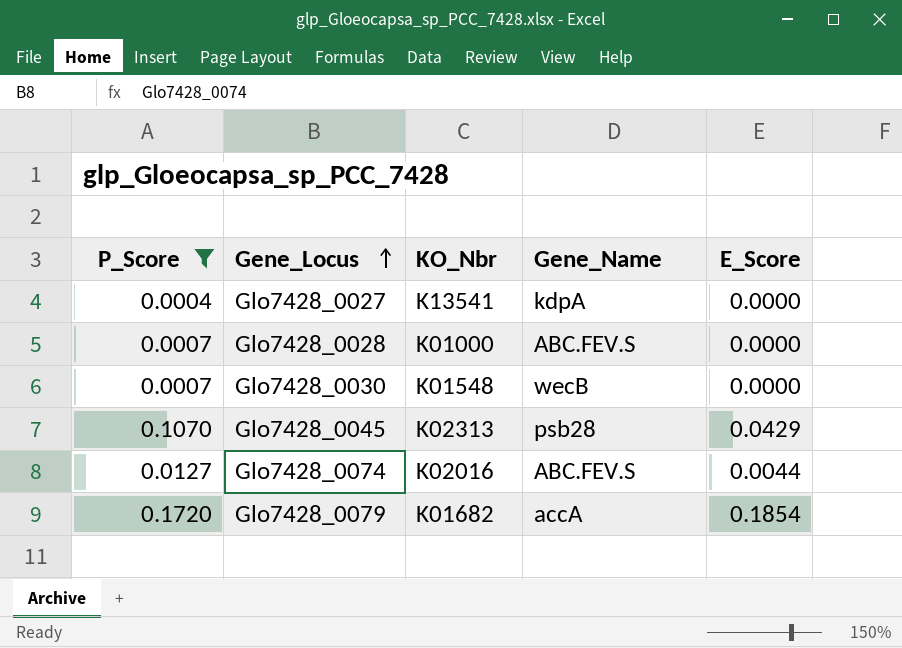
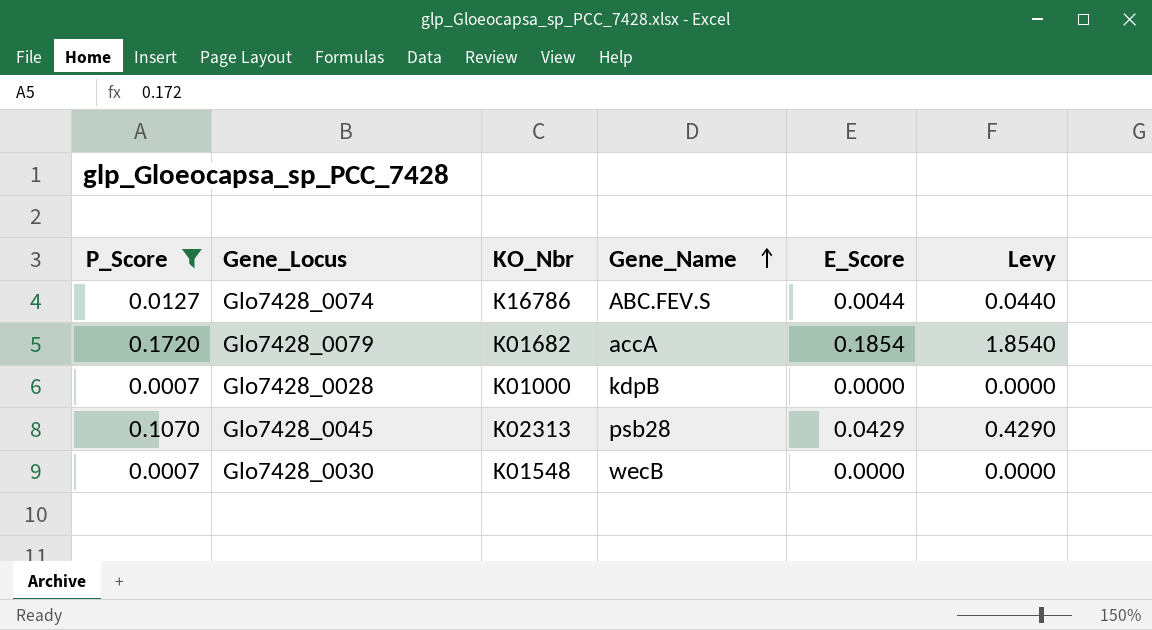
row order: Gene_Locus ascending -> Gene_Name ascending
column Levy | formula: none -> [E_Score] * 10
row Glo7428_0027: 0.0004 | K13541 | kdpA | 0.0000 -> none
Glo7428_0074 | KO_Nbr: K02016 -> K16786
Glo7428_0028 | Gene_Name: ABC.FEV.S -> kdpB

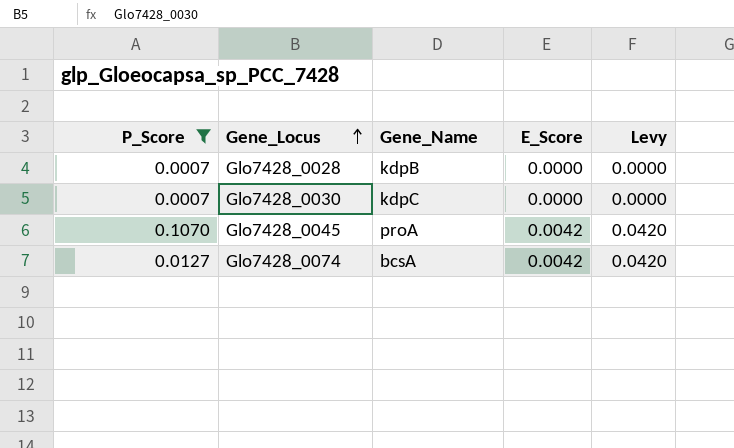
row order: Gene_Name ascending -> Gene_Locus ascending
column KO_Nbr | position: 3 -> none
row Glo7428_0079: 0.1720 | K01682 | accA | 0.1854 | 1.8540 -> none
Glo7428_0030 | Gene_Name: wecB -> kdpC
Glo7428_0045 | Gene_Name: psb28 -> proA
Glo7428_0045 | E_Score: 0.0429 -> 0.0042
Glo7428_0045 | Levy: 0.4290 -> 0.0420
Glo7428_0074 | Gene_Name: ABC.FEV.S -> bcsA
Glo7428_0074 | E_Score: 0.0044 -> 0.0042
Glo7428_0074 | Levy: 0.0440 -> 0.0420

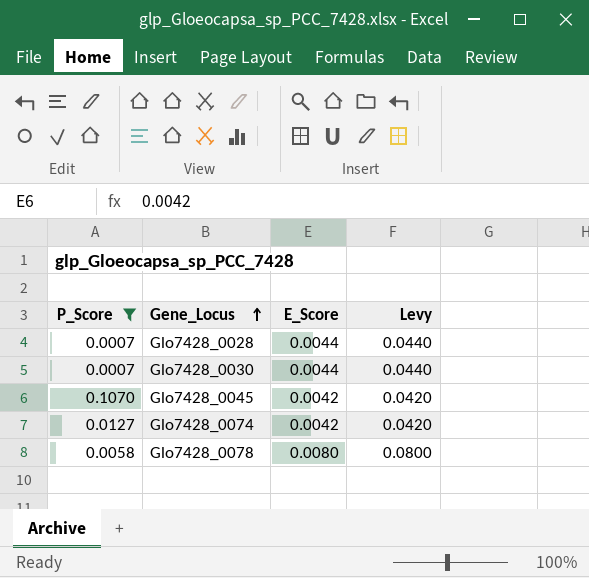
column Gene_Name | position: 3 -> none
Glo7428_0028 | E_Score: 0.0000 -> 0.0044
Glo7428_0028 | Levy: 0.0000 -> 0.0440
Glo7428_0030 | E_Score: 0.0000 -> 0.0044
Glo7428_0030 | Levy: 0.0000 -> 0.0440
row Glo7428_0078: none -> 0.0058 | 0.0080 | 0.0800

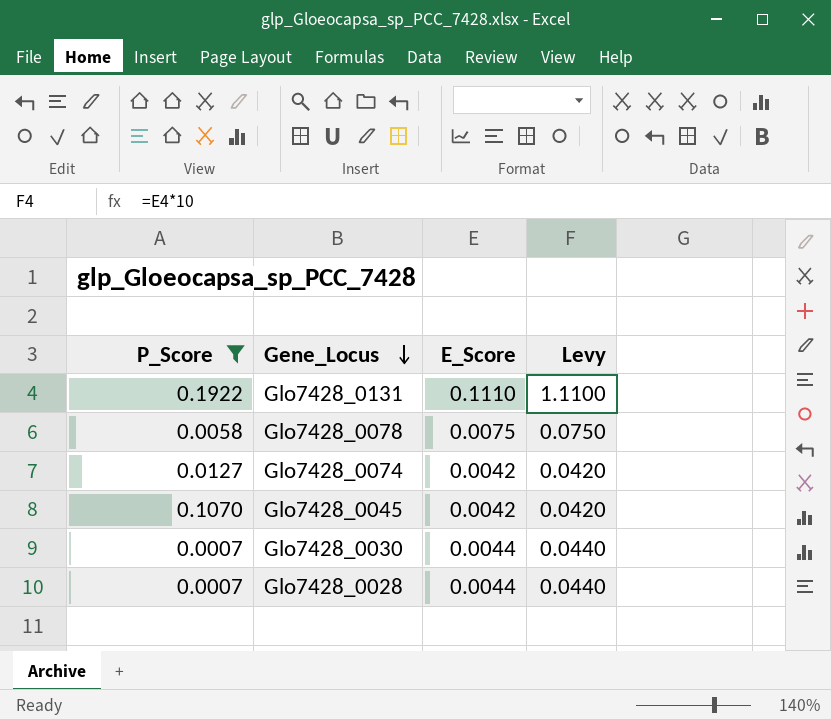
row order: Gene_Locus ascending -> Gene_Locus descending
row Glo7428_0131: none -> 0.1922 | 0.1110 | 1.1100
Glo7428_0078 | E_Score: 0.0080 -> 0.0075
Glo7428_0078 | Levy: 0.0800 -> 0.0750

